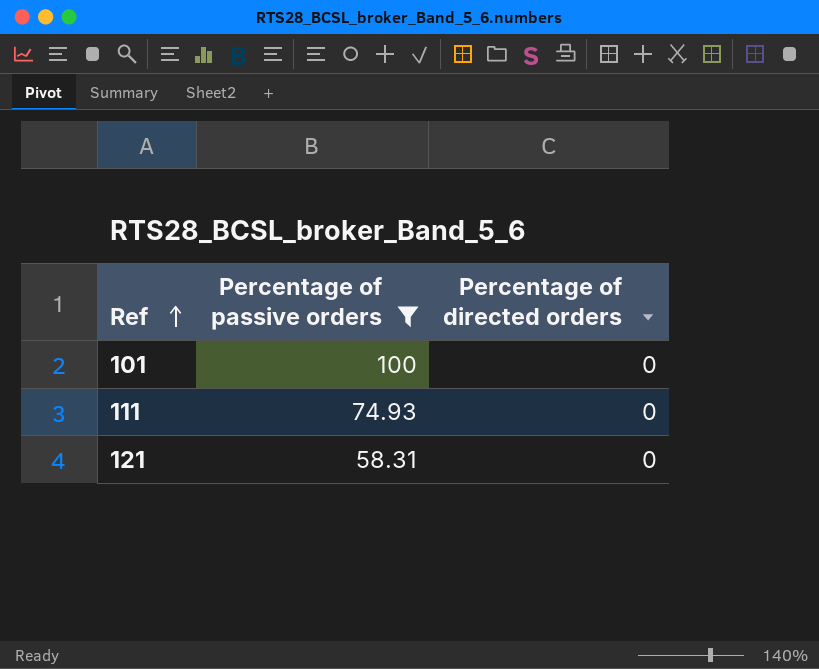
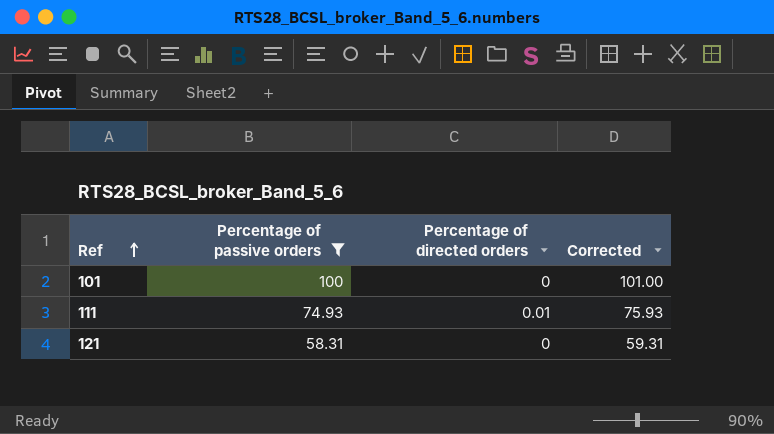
column Corrected | formula: none -> [Percentage of passive orders] + 1
111 | Percentage of directed orders: 0 -> 0.01

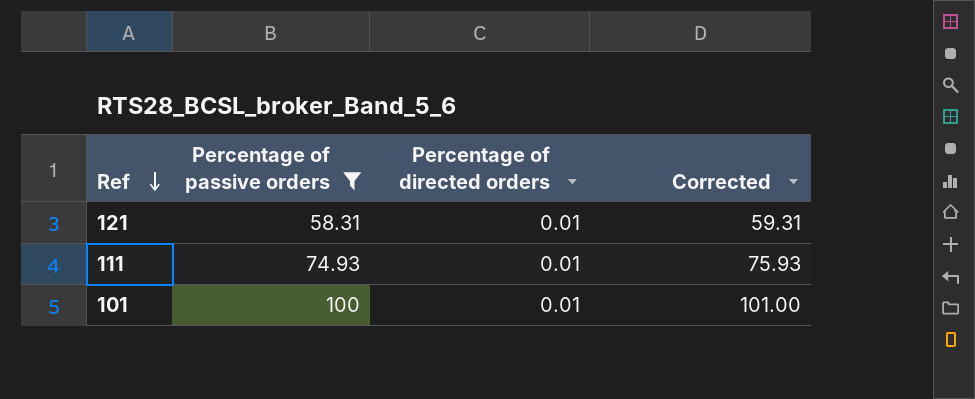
row order: Ref ascending -> Ref descending
121 | Percentage of directed orders: 0 -> 0.01
101 | Percentage of directed orders: 0 -> 0.01

